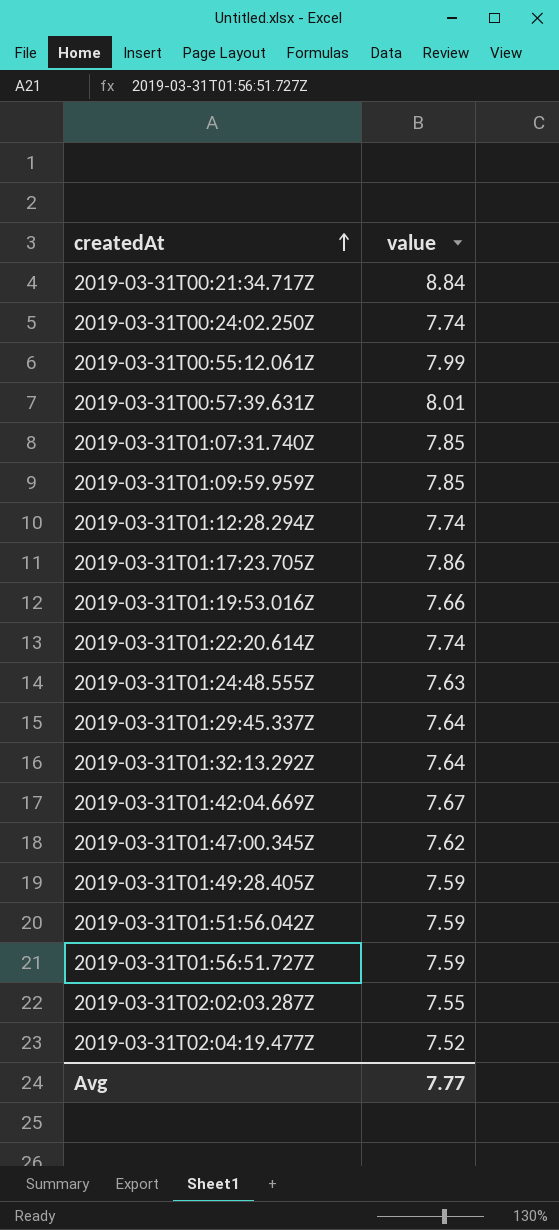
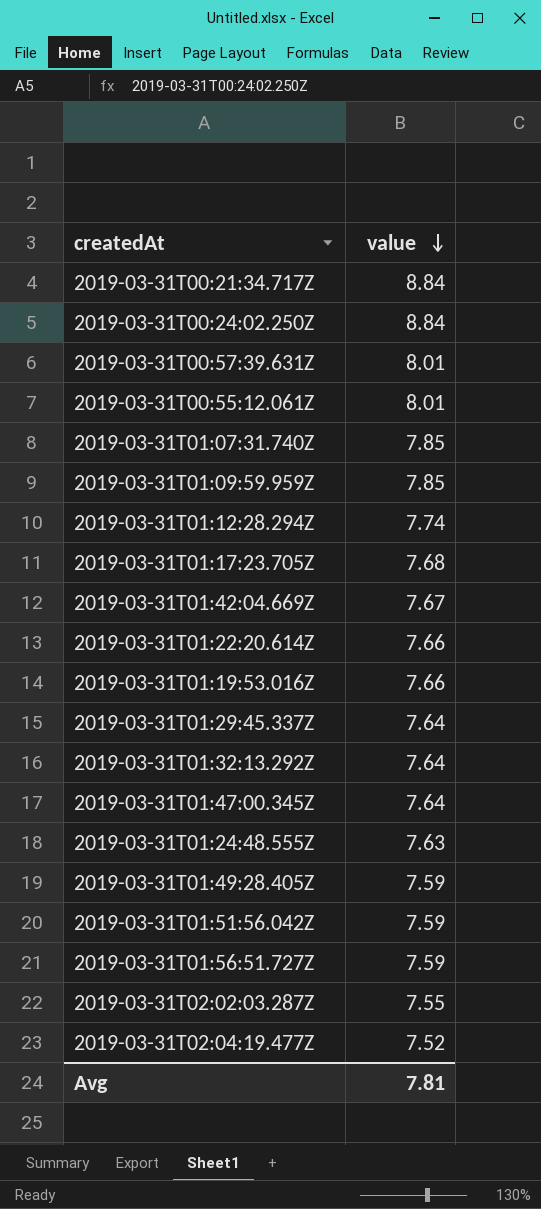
row order: createdAt ascending -> value descending
2019-03-31T00:24:02.250Z | value: 7.74 -> 8.84
2019-03-31T00:55:12.061Z | value: 7.99 -> 8.01
2019-03-31T01:17:23.705Z | value: 7.86 -> 7.68
2019-03-31T01:22:20.614Z | value: 7.74 -> 7.66
2019-03-31T01:47:00.345Z | value: 7.62 -> 7.64
Avg | value: 7.77 -> 7.81

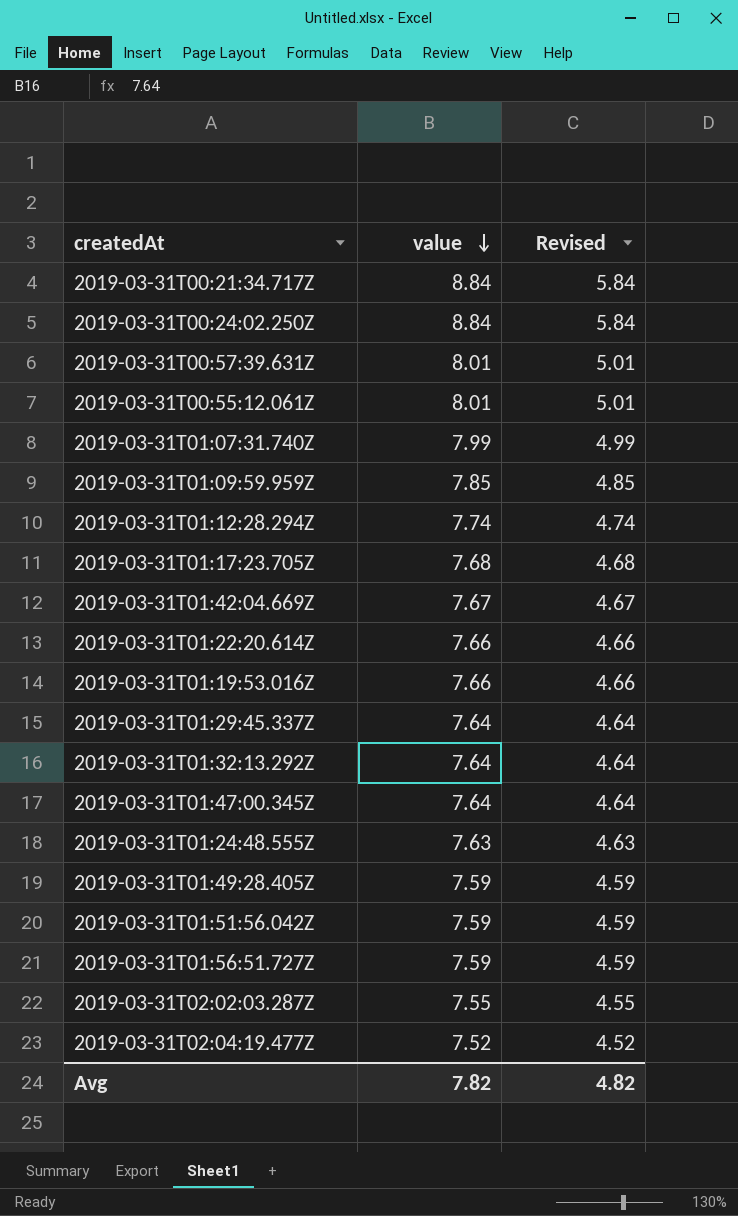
column Revised | formula: none -> [value] - 3
2019-03-31T01:07:31.740Z | value: 7.85 -> 7.99
Avg | value: 7.81 -> 7.82

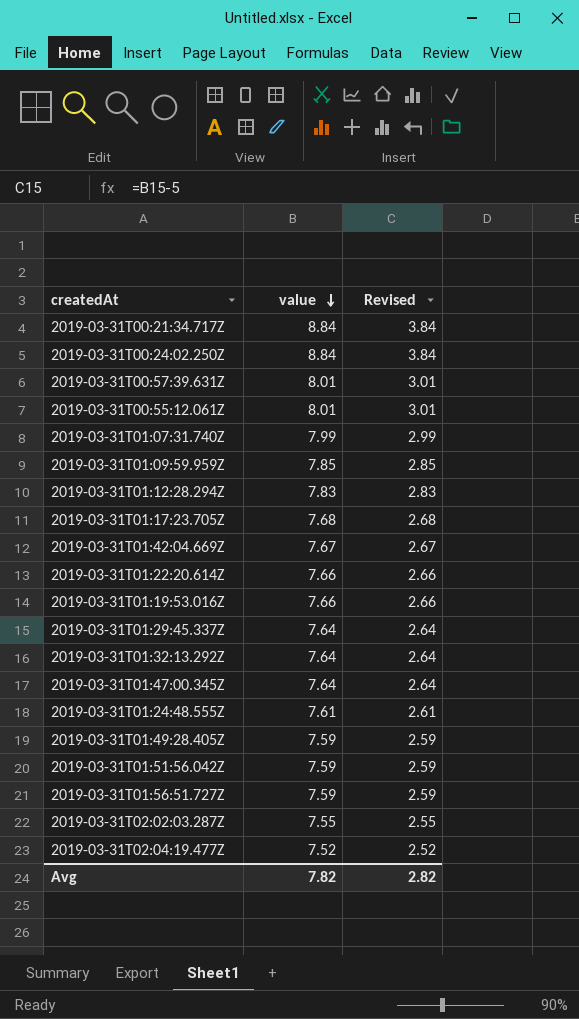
column Revised | formula: [value] - 3 -> [value] - 5
2019-03-31T01:12:28.294Z | value: 7.74 -> 7.83
2019-03-31T01:24:48.555Z | value: 7.63 -> 7.61
Avg | Revised: 4.82 -> 2.82

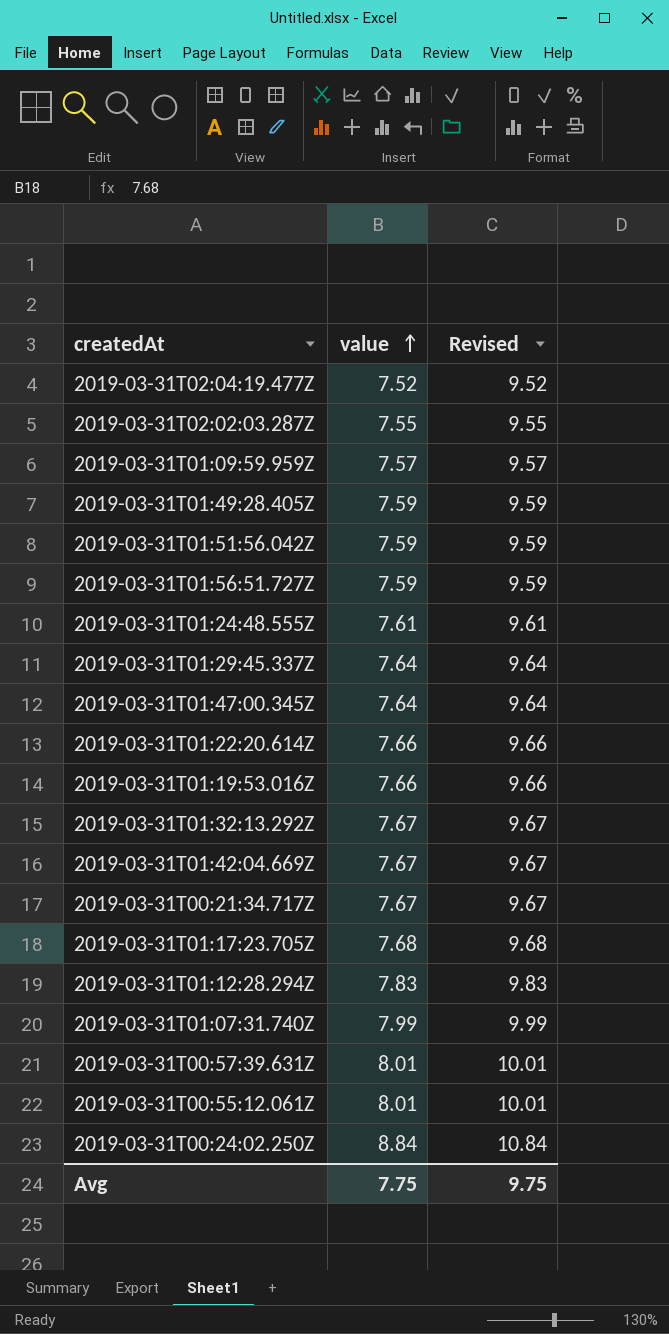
row order: value descending -> value ascending
column Revised | formula: [value] - 5 -> [value] + 2
2019-03-31T01:09:59.959Z | value: 7.85 -> 7.57
2019-03-31T01:32:13.292Z | value: 7.64 -> 7.67
2019-03-31T00:21:34.717Z | value: 8.84 -> 7.67
Avg | value: 7.82 -> 7.75
Avg | Revised: 2.82 -> 9.75

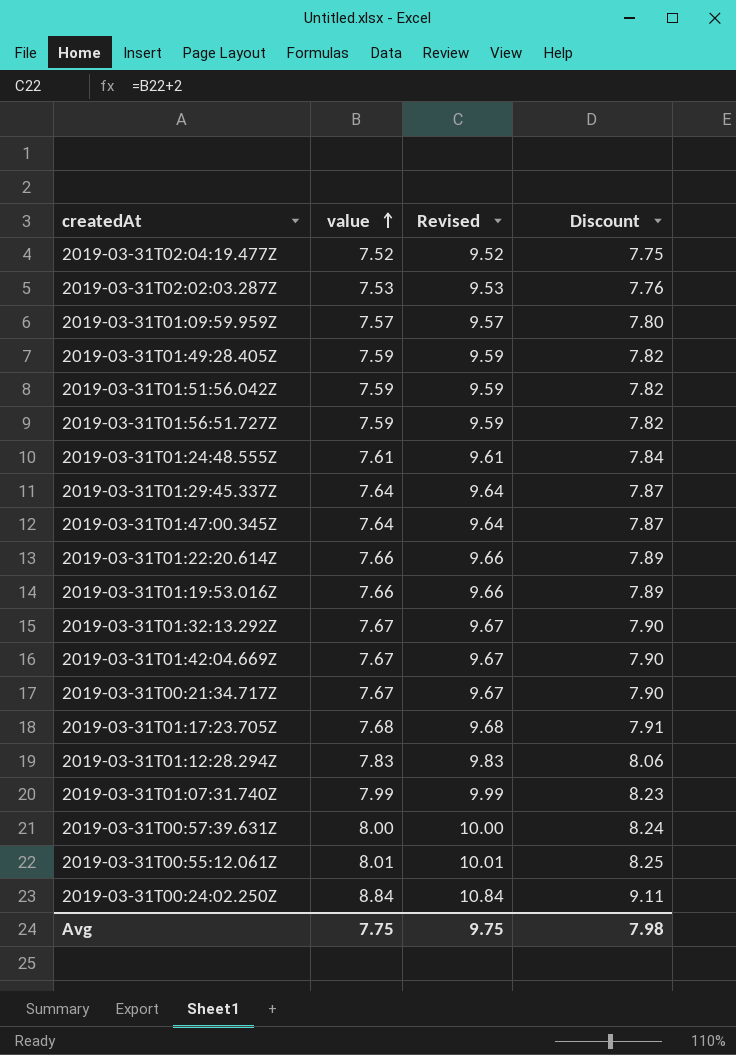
column Discount | formula: none -> [value] * 1.03
2019-03-31T02:02:03.287Z | value: 7.55 -> 7.53
2019-03-31T02:02:03.287Z | Revised: 9.55 -> 9.53
2019-03-31T00:57:39.631Z | value: 8.01 -> 8.00
2019-03-31T00:57:39.631Z | Revised: 10.01 -> 10.00

